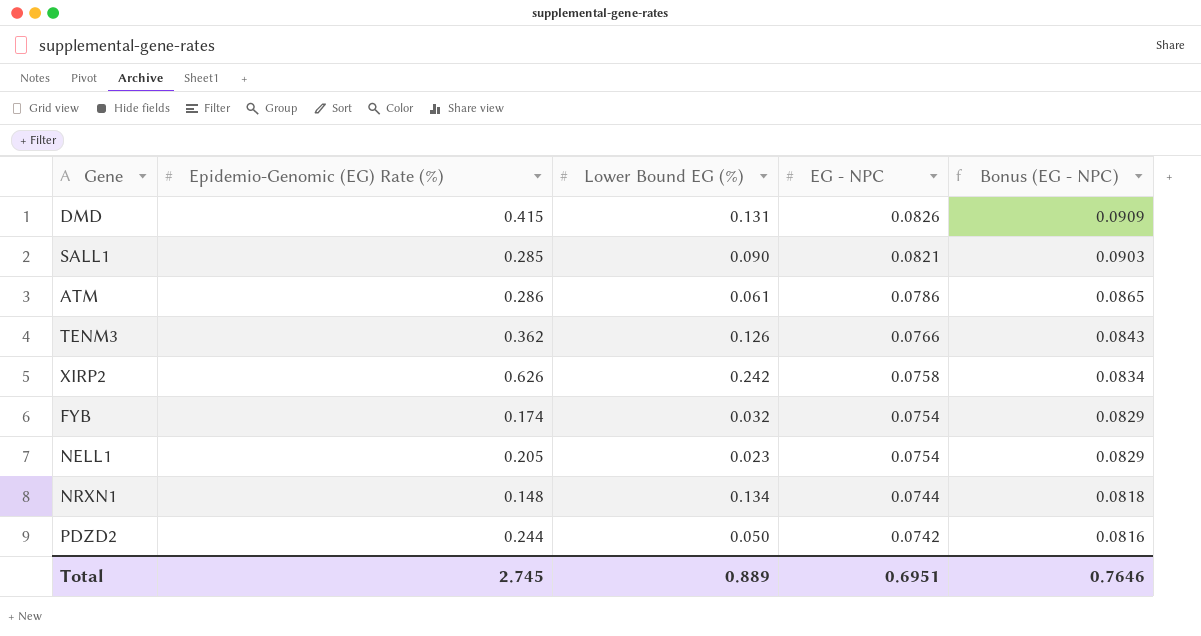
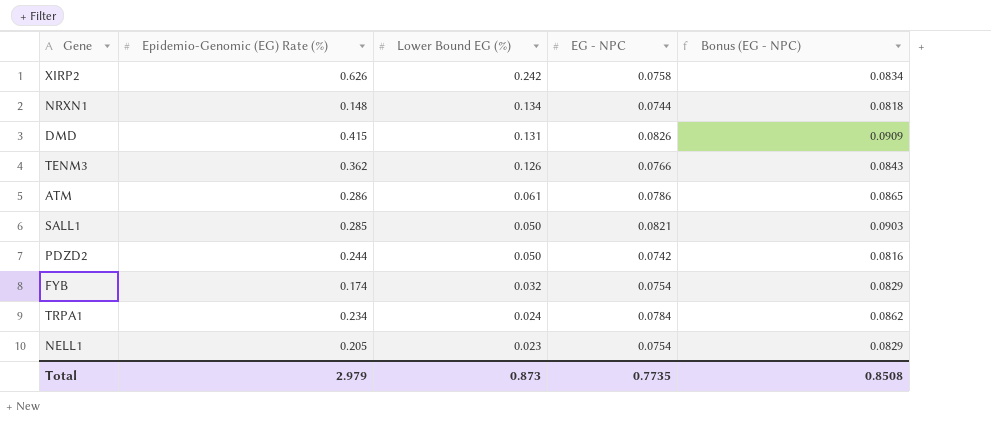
row order: EG - NPC descending -> Lower Bound EG (%) descending
SALL1 | Lower Bound EG (%): 0.090 -> 0.050
row TRPA1: none -> 0.234 | 0.024 | 0.0784 | 0.0862
Total | Epidemio-Genomic (EG) Rate (%): 2.745 -> 2.979
Total | Lower Bound EG (%): 0.889 -> 0.873
Total | EG - NPC: 0.6951 -> 0.7735
Total | Bonus (EG - NPC): 0.7646 -> 0.8508

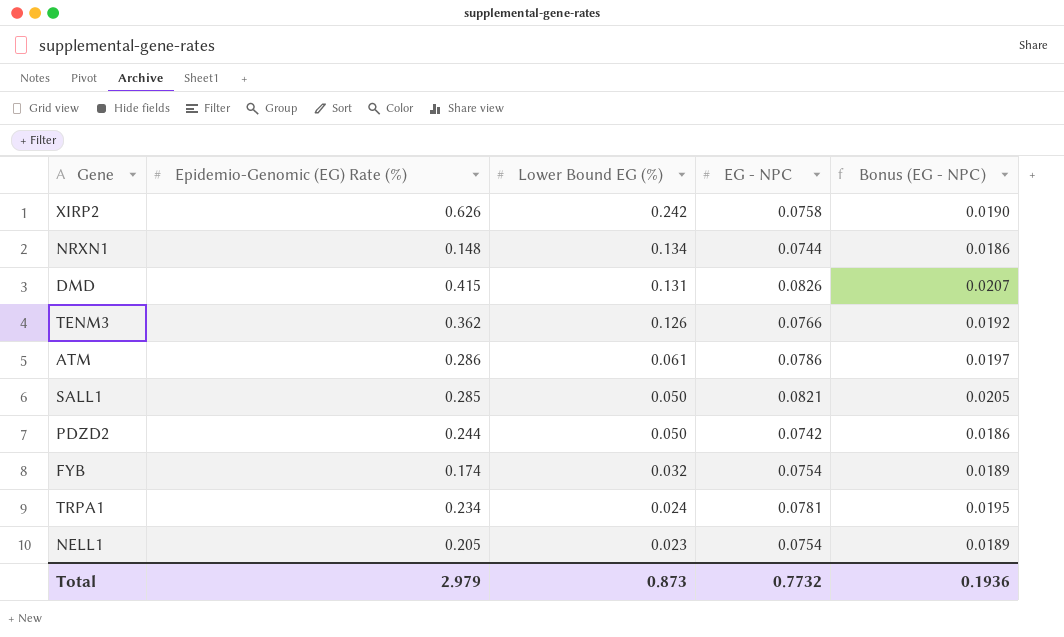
column Bonus (EG - NPC) | formula: [EG - NPC] * 1.1 -> [EG - NPC] * 0.25
TRPA1 | EG - NPC: 0.0784 -> 0.0781
Total | EG - NPC: 0.7735 -> 0.7732
Total | Bonus (EG - NPC): 0.8508 -> 0.1936

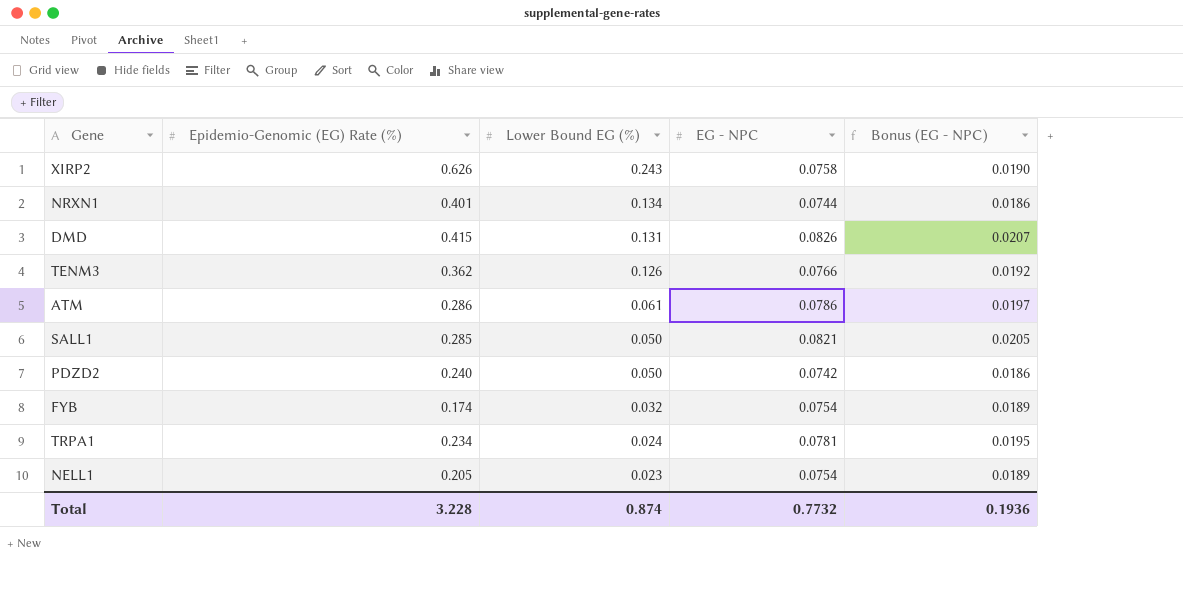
XIRP2 | Lower Bound EG (%): 0.242 -> 0.243
NRXN1 | Epidemio-Genomic (EG) Rate (%): 0.148 -> 0.401
PDZD2 | Epidemio-Genomic (EG) Rate (%): 0.244 -> 0.240
Total | Epidemio-Genomic (EG) Rate (%): 2.979 -> 3.228
Total | Lower Bound EG (%): 0.873 -> 0.874

